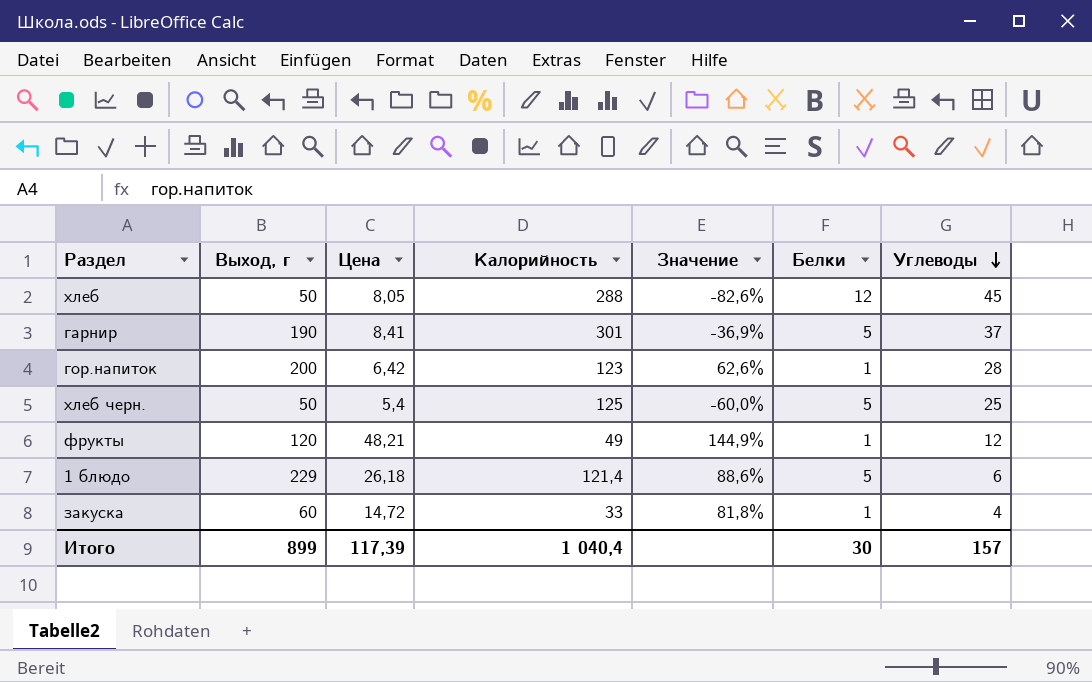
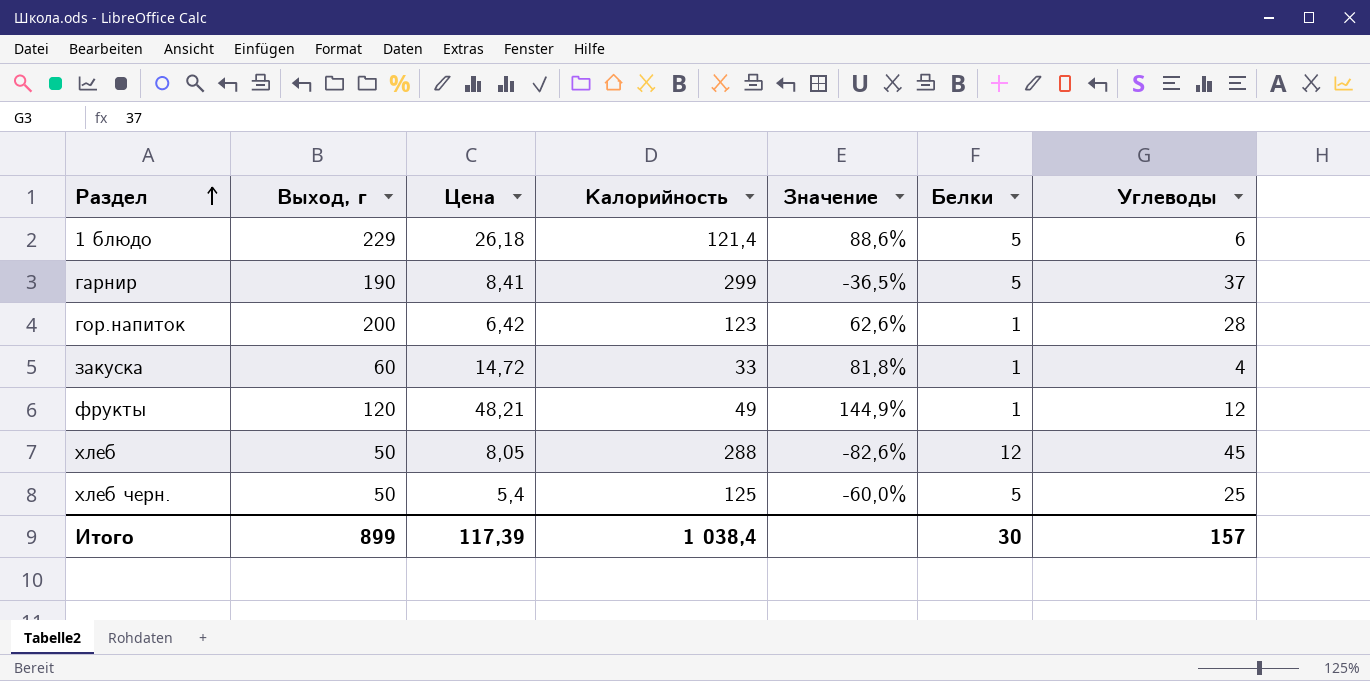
row order: Углеводы descending -> Раздел ascending
гарнир | Калорийность: 301 -> 299
гарнир | Значение: -36,9% -> -36,5%
Итого | Калорийность: 1 040,4 -> 1 038,4

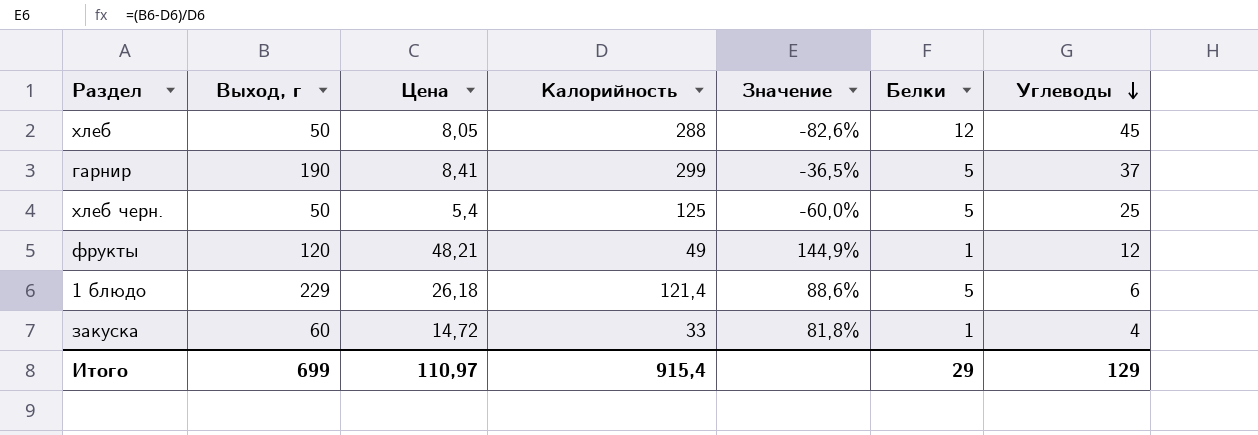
row order: Раздел ascending -> Углеводы descending
row гор.напиток: 200 | 6,42 | 123 | 62,6% | 1 | 28 -> none
Итого | Выход, г: 899 -> 699
Итого | Цена: 117,39 -> 110,97
Итого | Калорийность: 1 038,4 -> 915,4
Итого | Белки: 30 -> 29
Итого | Углеводы: 157 -> 129

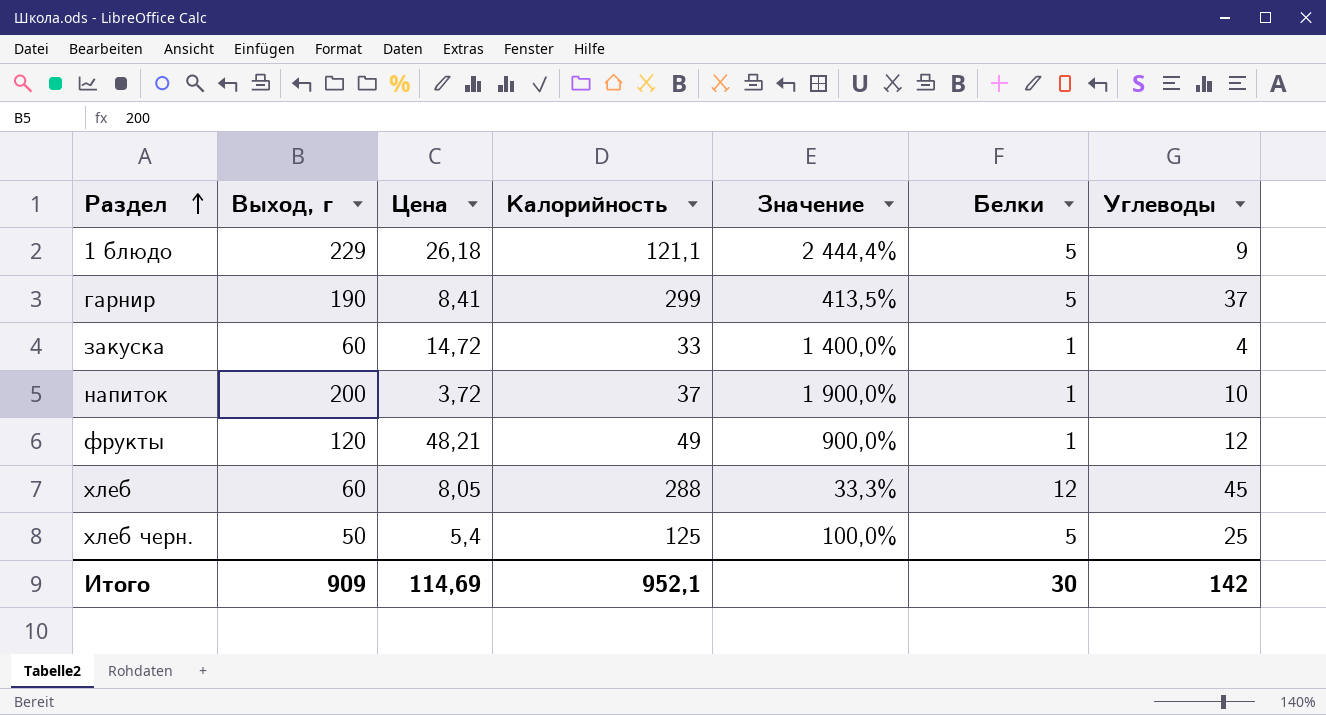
row order: Углеводы descending -> Раздел ascending
column Значение | formula: ([Выход, г] - [Калорийность]) / [Калорийность] -> ([Выход, г] - [Углеводы]) / [Углеводы]
1 блюдо | Калорийность: 121,4 -> 121,1
1 блюдо | Углеводы: 6 -> 9
row напиток: none -> 200 | 3,72 | 37 | 1 900,0% | 1 | 10
хлеб | Выход, г: 50 -> 60
Итого | Выход, г: 699 -> 909
Итого | Цена: 110,97 -> 114,69
Итого | Калорийность: 915,4 -> 952,1
Итого | Белки: 29 -> 30
Итого | Углеводы: 129 -> 142

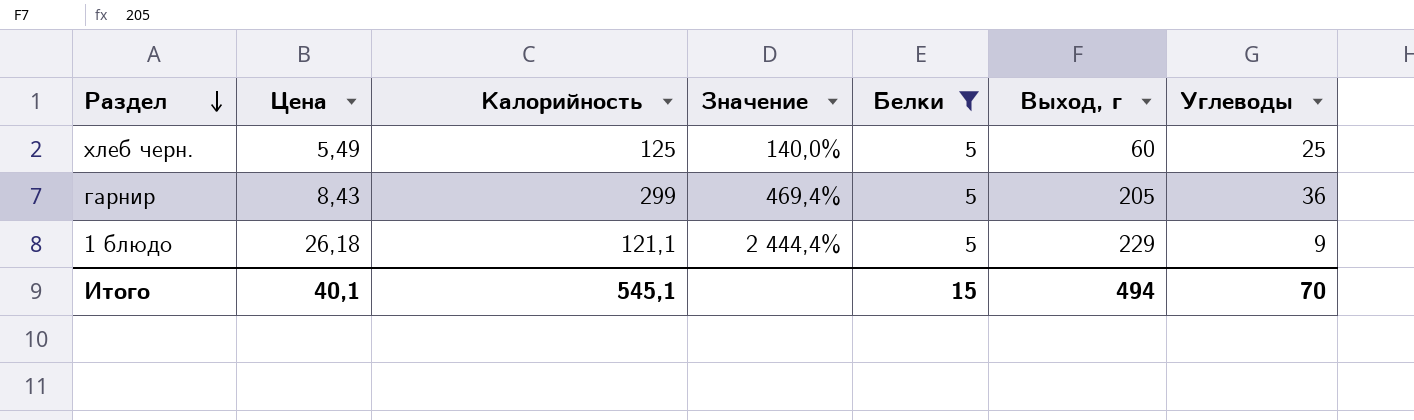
filter: none -> Белки = 5
row order: Раздел ascending -> Раздел descending
column Выход, г | position: 2 -> 6
хлеб черн. | Цена: 5,4 -> 5,49
хлеб черн. | Значение: 100,0% -> 140,0%
хлеб черн. | Выход, г: 50 -> 60
гарнир | Цена: 8,41 -> 8,43
гарнир | Значение: 413,5% -> 469,4%
гарнир | Выход, г: 190 -> 205
гарнир | Углеводы: 37 -> 36
Итого | Цена: 114,69 -> 40,1
Итого | Калорийность: 952,1 -> 545,1
Итого | Белки: 30 -> 15
Итого | Выход, г: 909 -> 494
Итого | Углеводы: 142 -> 70

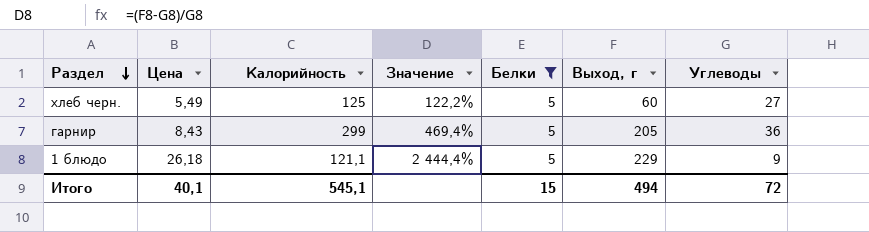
хлеб черн. | Значение: 140,0% -> 122,2%
хлеб черн. | Углеводы: 25 -> 27
Итого | Углеводы: 70 -> 72

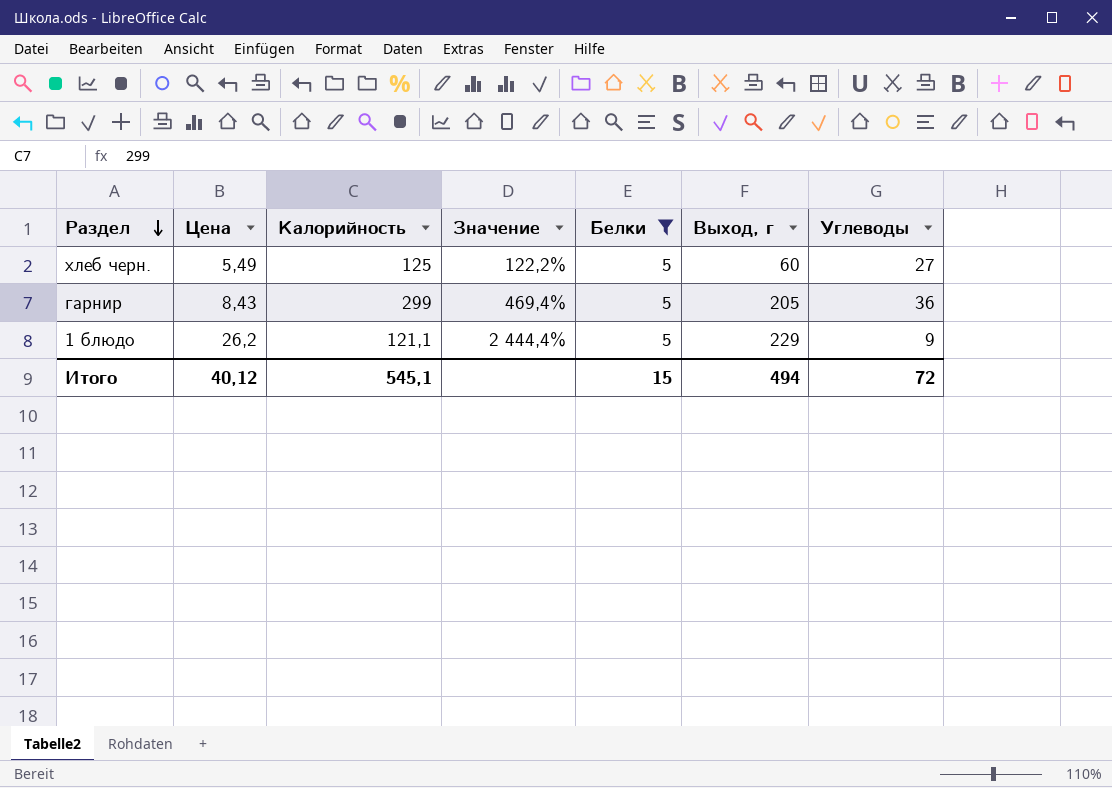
1 блюдо | Цена: 26,18 -> 26,2
Итого | Цена: 40,1 -> 40,12

